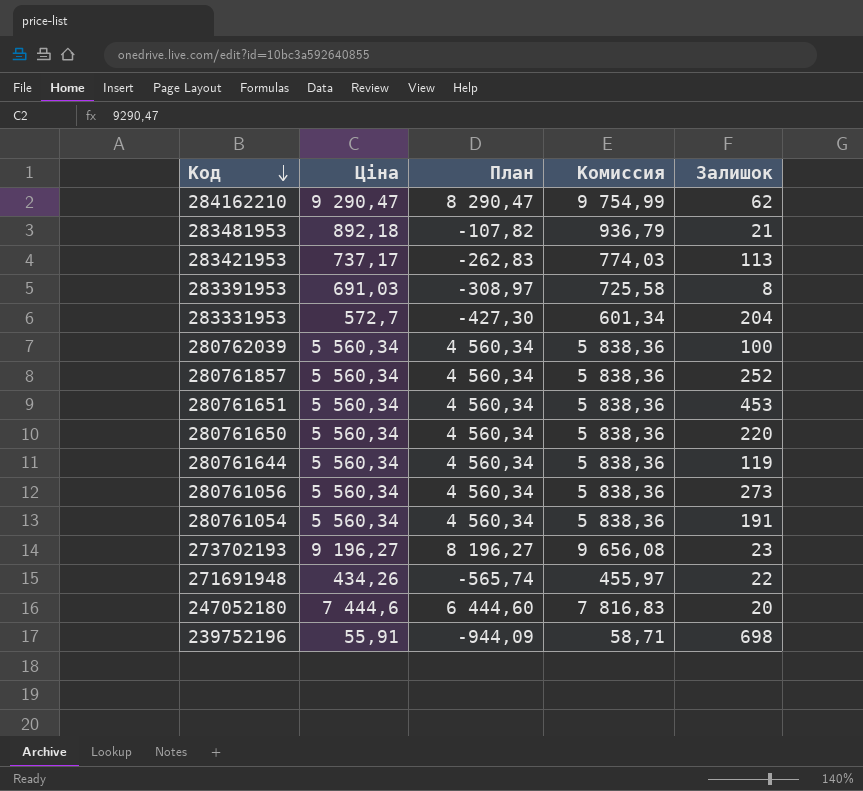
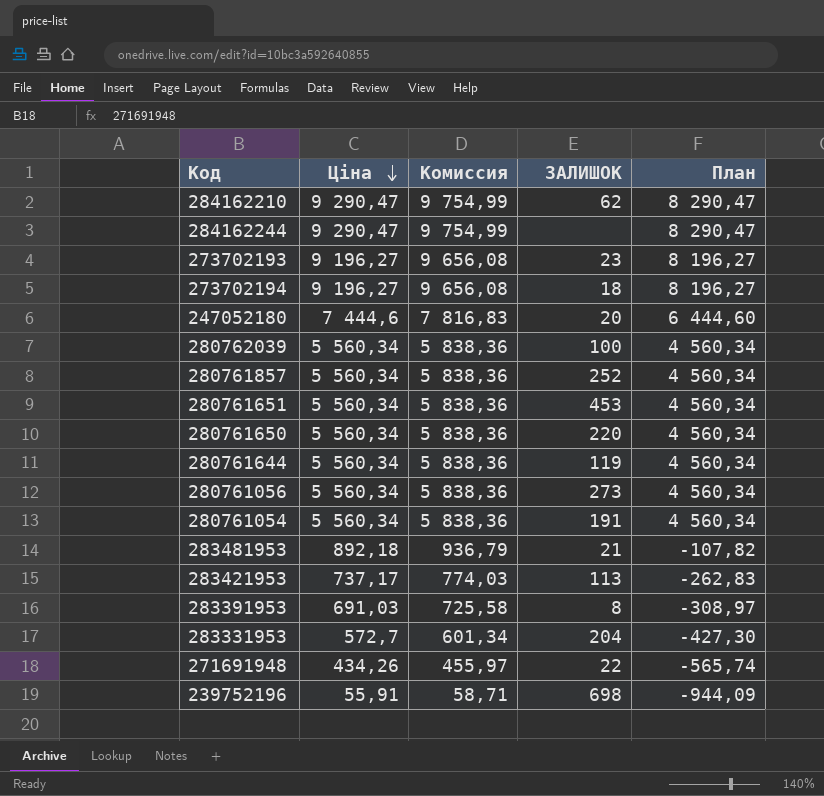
row order: Код descending -> Ціна descending
column name: Залишок -> ЗАЛИШОК
column План | position: 3 -> 5
row 284162244: none -> 9 290,47 | 9 754,99 | none | 8 290,47
row 273702194: none -> 9 196,27 | 9 656,08 | 18 | 8 196,27

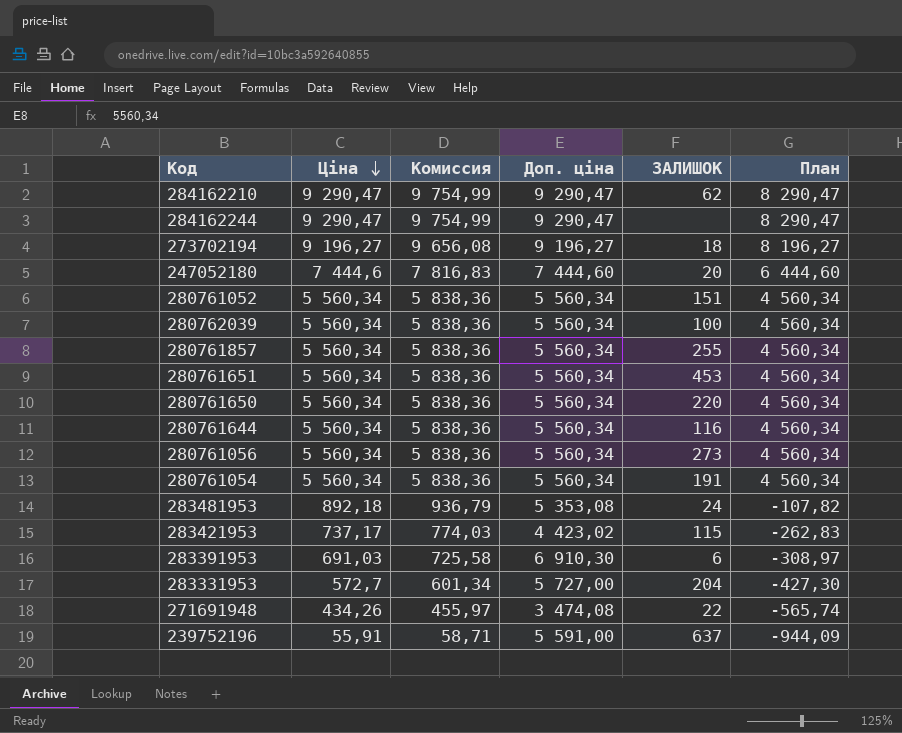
column Доп. ціна | position: none -> 4
row 273702193: 9 196,27 | 9 656,08 | 23 | 8 196,27 -> none
row 280761052: none -> 5 560,34 | 5 838,36 | 5 560,34 | 151 | 4 560,34
280761857 | ЗАЛИШОК: 252 -> 255
280761644 | ЗАЛИШОК: 119 -> 116
283481953 | ЗАЛИШОК: 21 -> 24
283421953 | ЗАЛИШОК: 113 -> 115
283391953 | ЗАЛИШОК: 8 -> 6
239752196 | ЗАЛИШОК: 698 -> 637

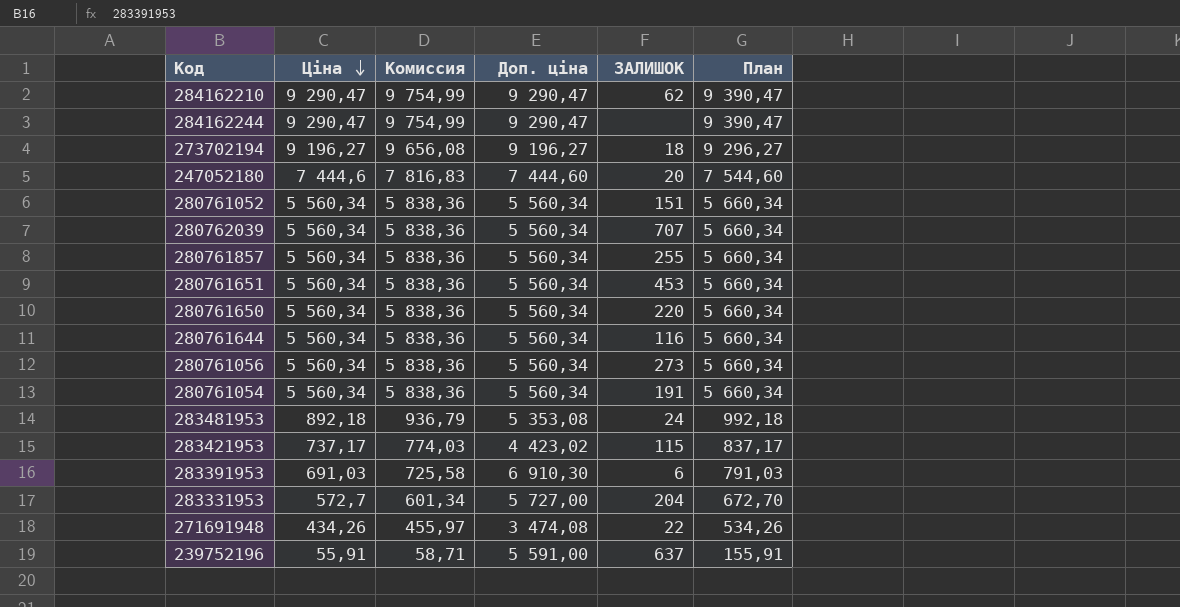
column План | formula: [Ціна] - 1000 -> [Ціна] + 100
280762039 | ЗАЛИШОК: 100 -> 707

